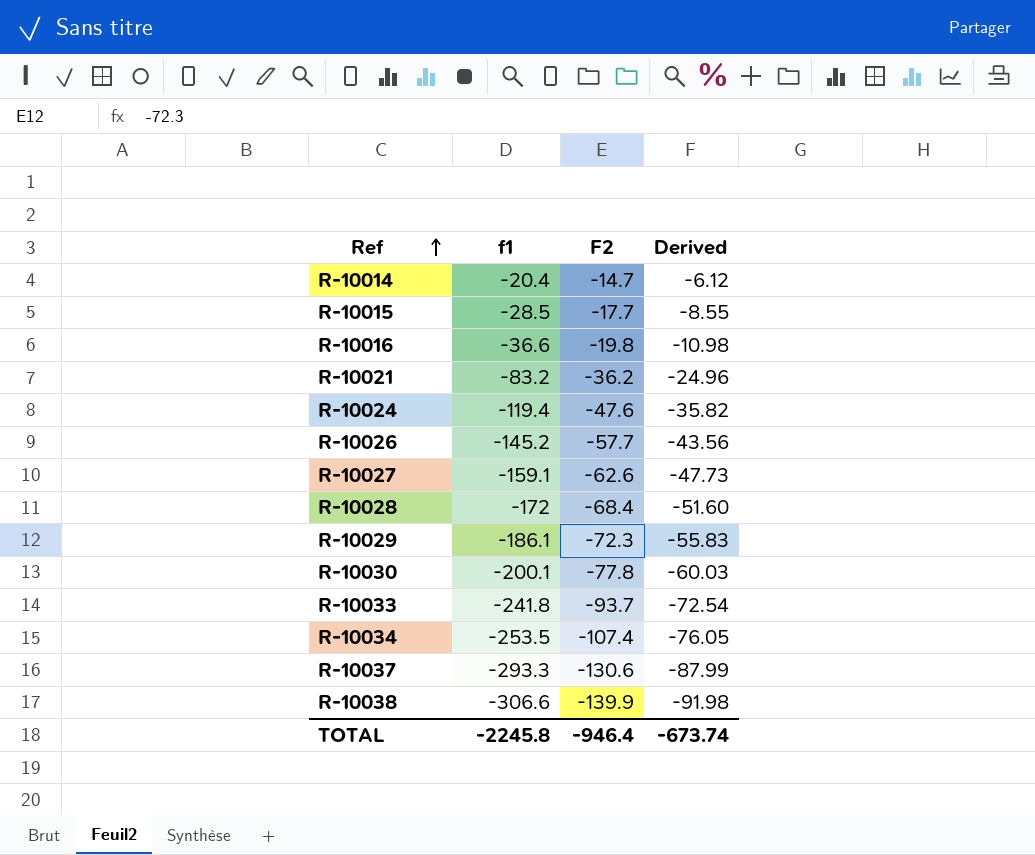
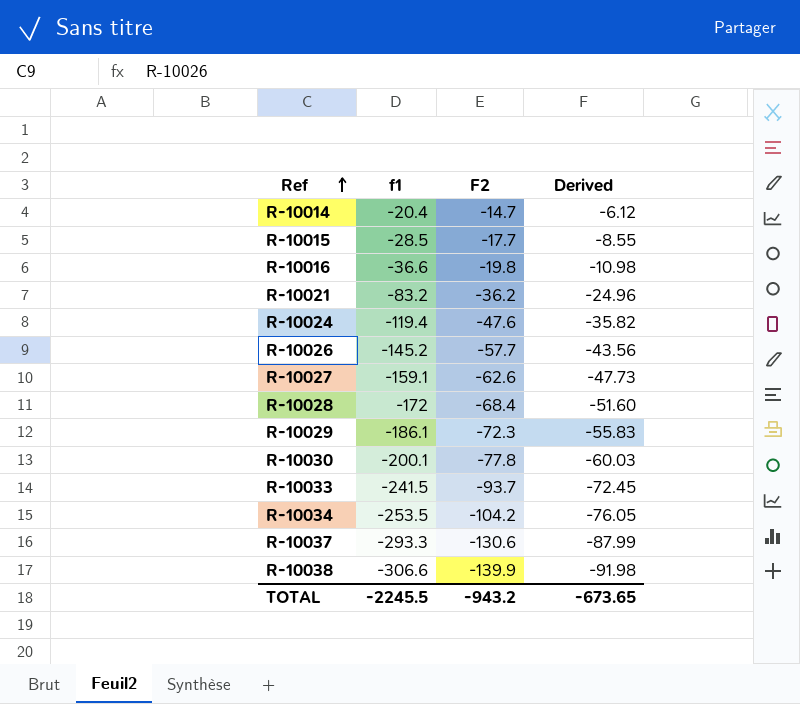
R-10033 | f1: -241.8 -> -241.5
R-10033 | Derived: -72.54 -> -72.45
R-10034 | F2: -107.4 -> -104.2
TOTAL | f1: -2245.8 -> -2245.5
TOTAL | F2: -946.4 -> -943.2
TOTAL | Derived: -673.74 -> -673.65

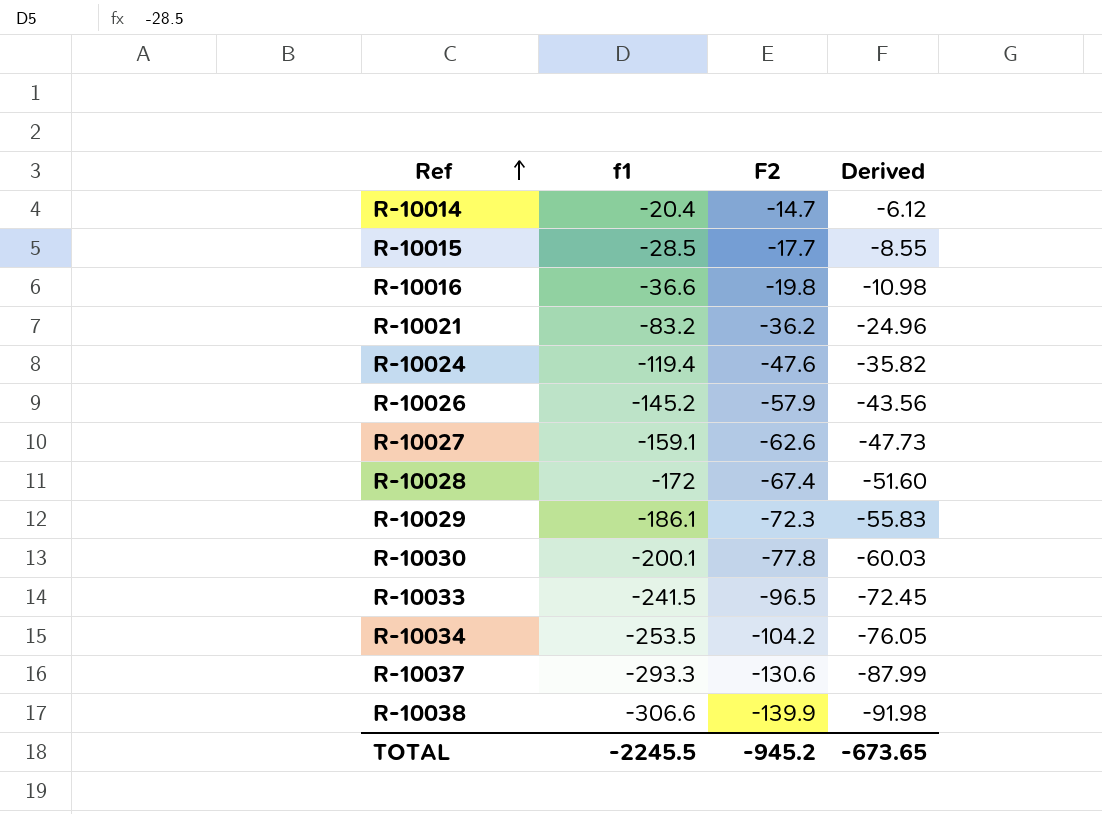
R-10026 | F2: -57.7 -> -57.9
R-10028 | F2: -68.4 -> -67.4
R-10033 | F2: -93.7 -> -96.5
TOTAL | F2: -943.2 -> -945.2

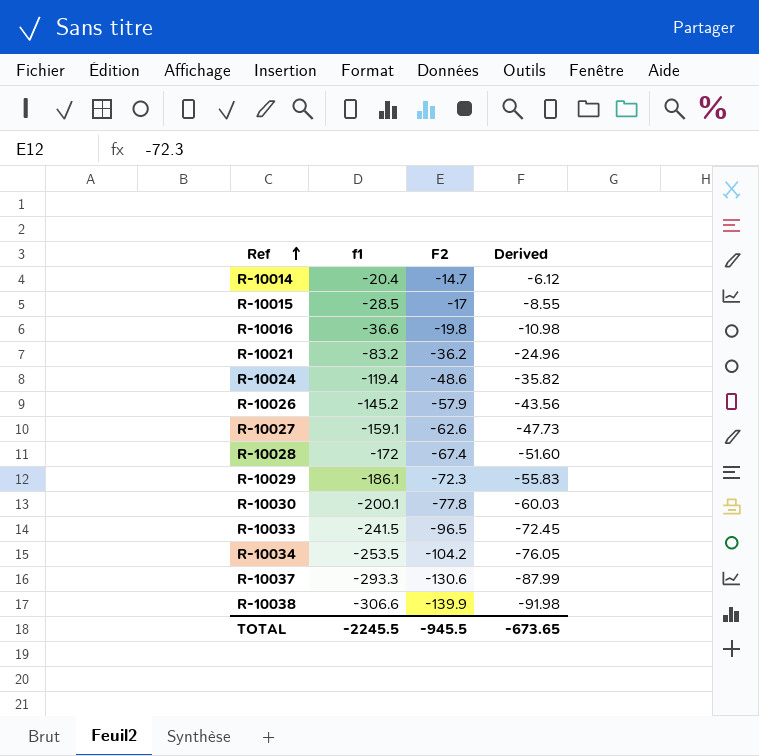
R-10015 | F2: -17.7 -> -17
R-10024 | F2: -47.6 -> -48.6
TOTAL | F2: -945.2 -> -945.5

